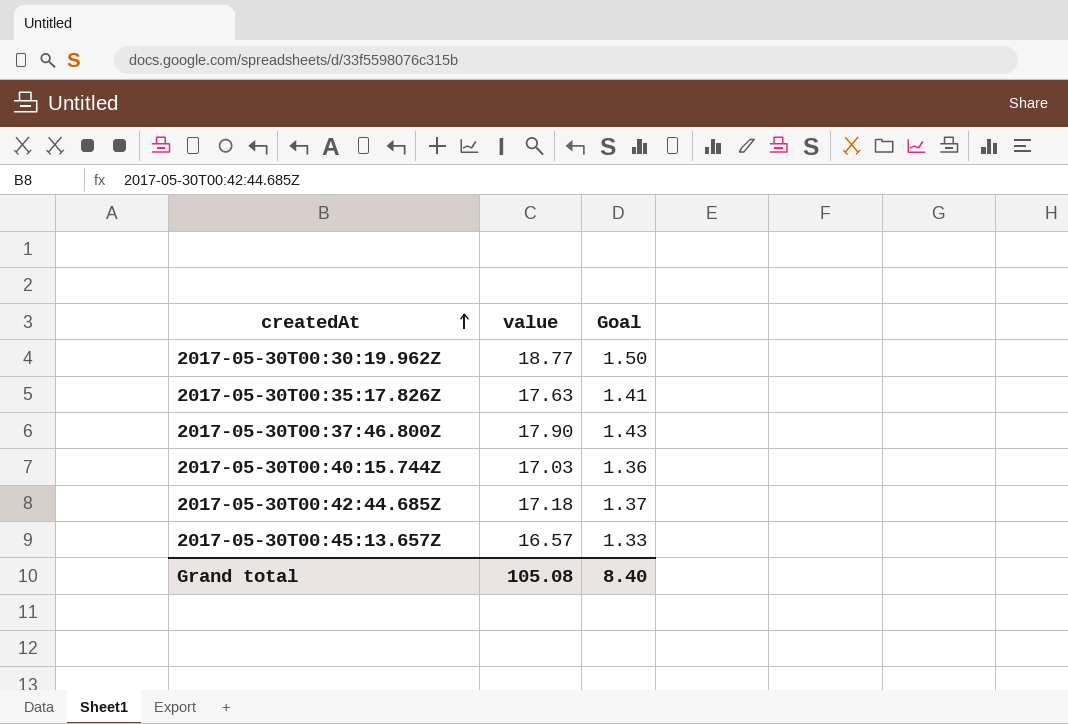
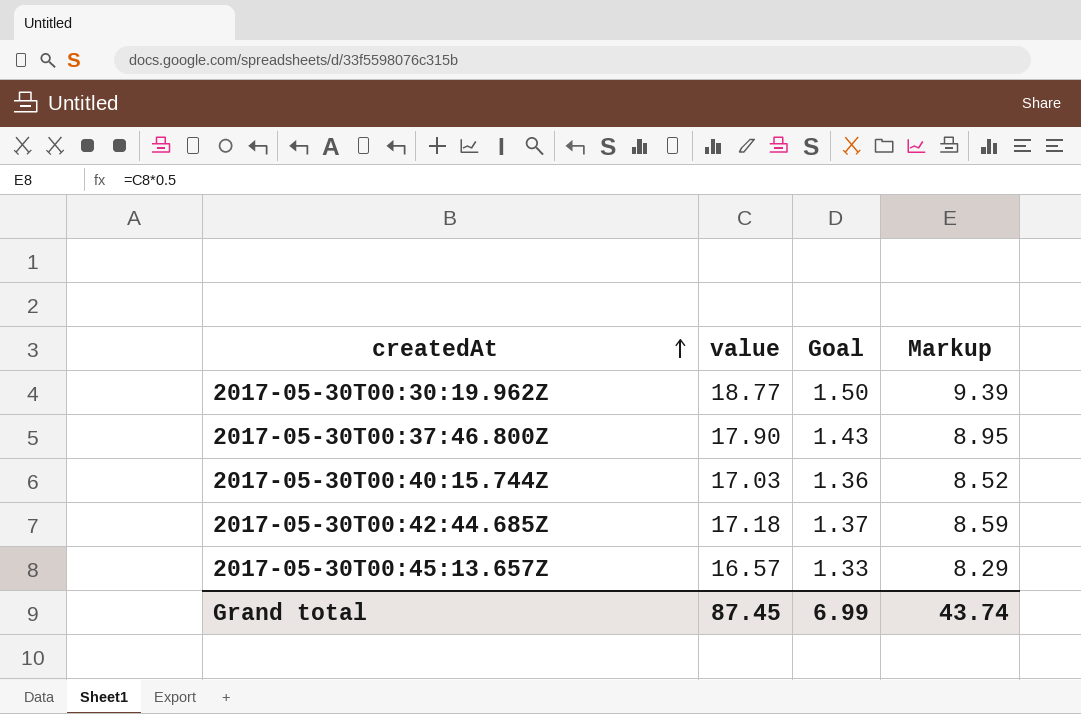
column Markup | formula: none -> [value] * 0.5
row 2017-05-30T00:35:17.826Z: 17.63 | 1.41 -> none
Grand total | value: 105.08 -> 87.45
Grand total | Goal: 8.40 -> 6.99

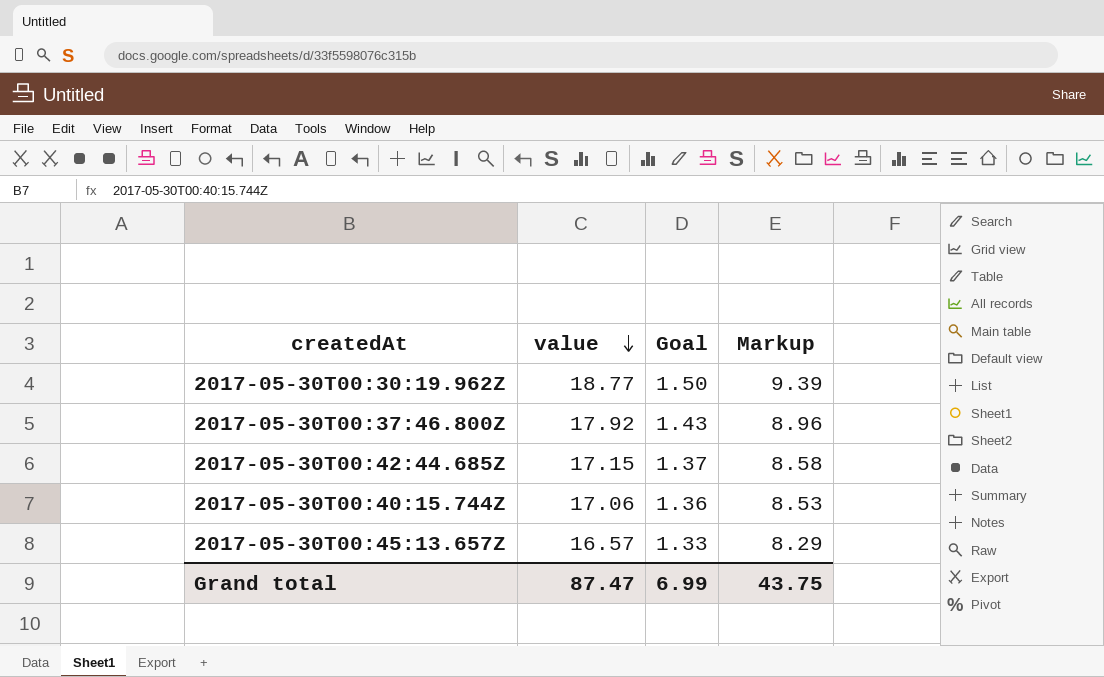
row order: createdAt ascending -> value descending
2017-05-30T00:37:46.800Z | value: 17.90 -> 17.92
2017-05-30T00:37:46.800Z | Markup: 8.95 -> 8.96
2017-05-30T00:42:44.685Z | value: 17.18 -> 17.15
2017-05-30T00:42:44.685Z | Markup: 8.59 -> 8.58
2017-05-30T00:40:15.744Z | value: 17.03 -> 17.06
2017-05-30T00:40:15.744Z | Markup: 8.52 -> 8.53
Grand total | value: 87.45 -> 87.47
Grand total | Markup: 43.74 -> 43.75

